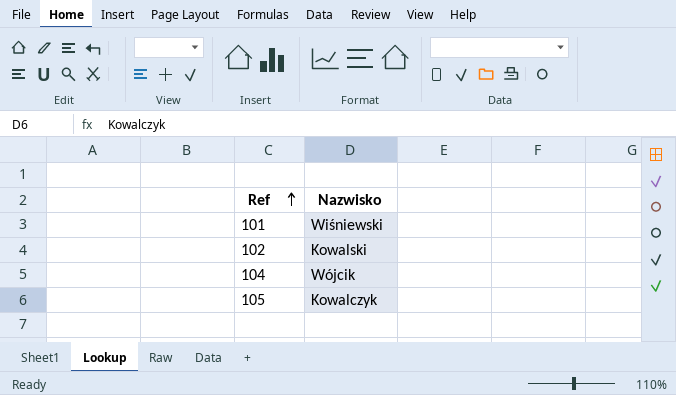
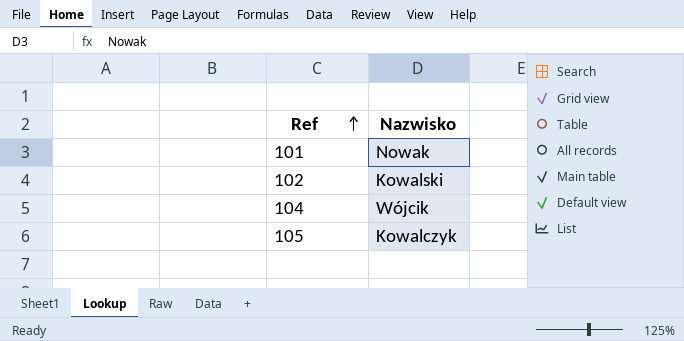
101 | Nazwisko: Wiśniewski -> Nowak

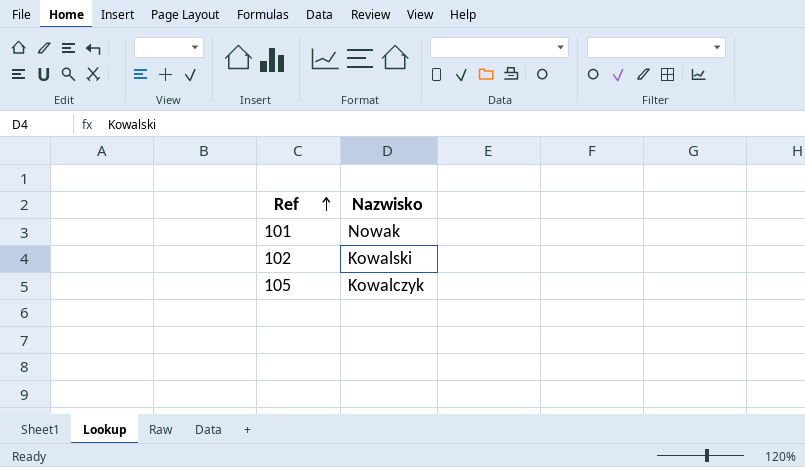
row 104: Wójcik -> none

